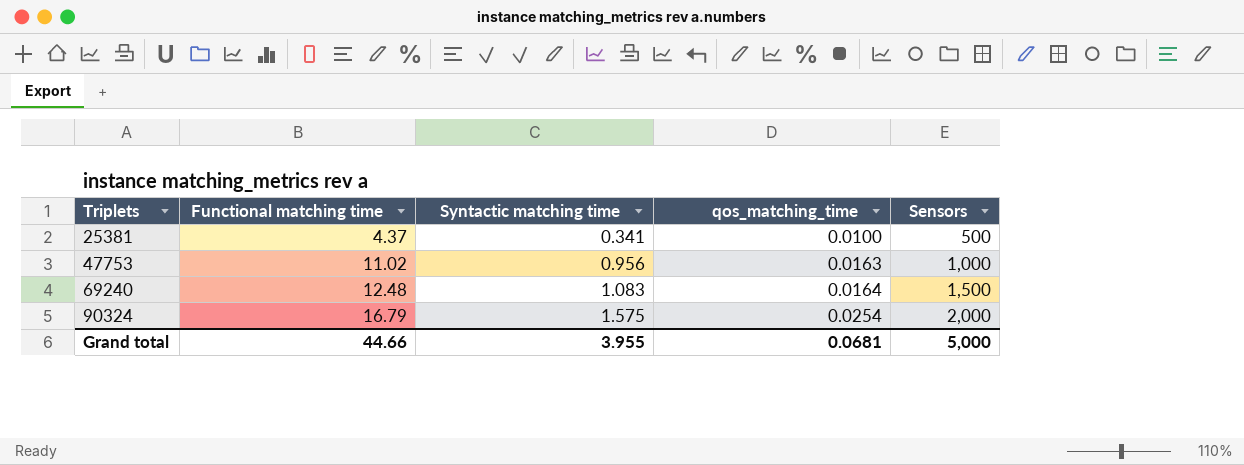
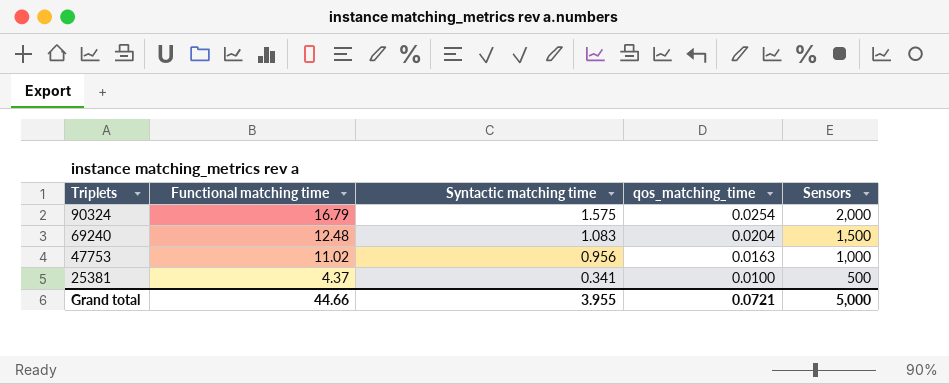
row order: Triplets ascending -> Triplets descending
69240 | qos_matching_time: 0.0164 -> 0.0204
Grand total | qos_matching_time: 0.0681 -> 0.0721

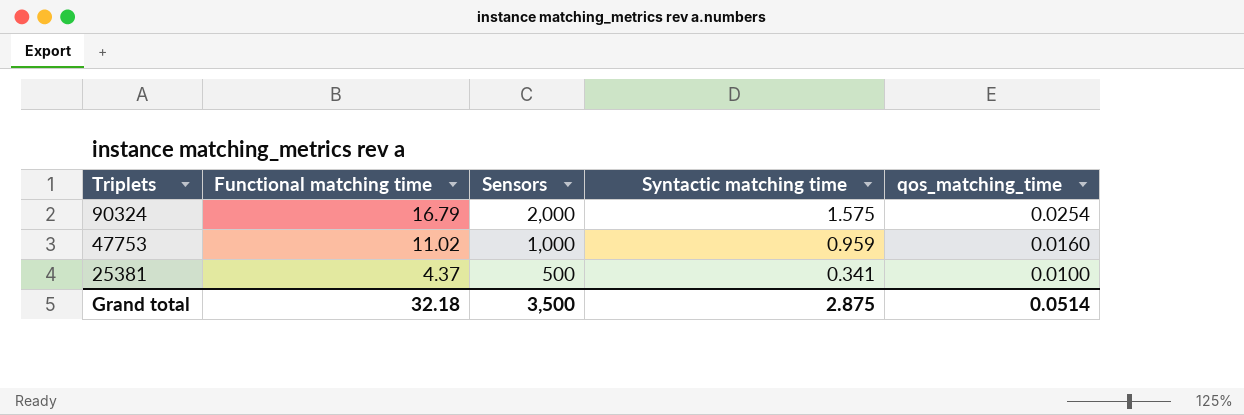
column Sensors | position: 5 -> 3
row 69240: 12.48 | 1.083 | 0.0204 | 1,500 -> none
47753 | Syntactic matching time: 0.956 -> 0.959
47753 | qos_matching_time: 0.0163 -> 0.0160
Grand total | Functional matching time: 44.66 -> 32.18
Grand total | Sensors: 5,000 -> 3,500
Grand total | Syntactic matching time: 3.955 -> 2.875
Grand total | qos_matching_time: 0.0721 -> 0.0514

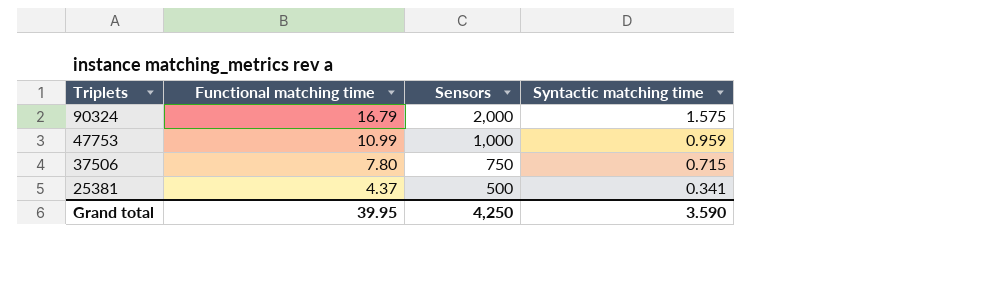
column qos_matching_time | position: 5 -> none
47753 | Functional matching time: 11.02 -> 10.99
row 37506: none -> 7.80 | 750 | 0.715
Grand total | Functional matching time: 32.18 -> 39.95
Grand total | Sensors: 3,500 -> 4,250
Grand total | Syntactic matching time: 2.875 -> 3.590

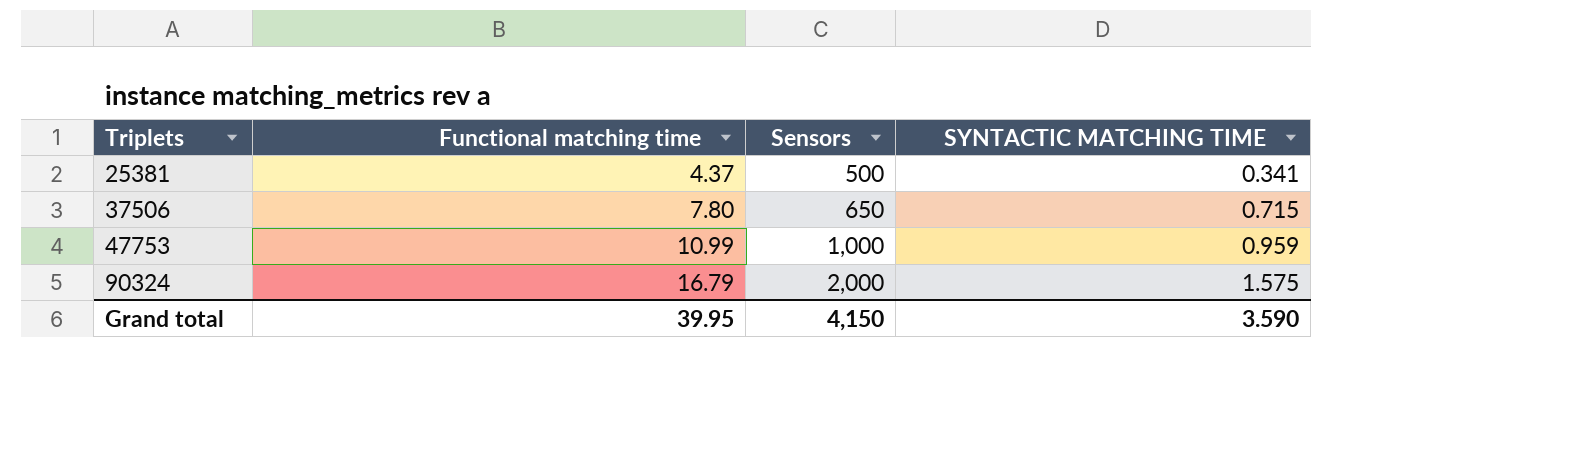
row order: Triplets descending -> Triplets ascending
column name: Syntactic matching time -> SYNTACTIC MATCHING TIME
37506 | Sensors: 750 -> 650
Grand total | Sensors: 4,250 -> 4,150

